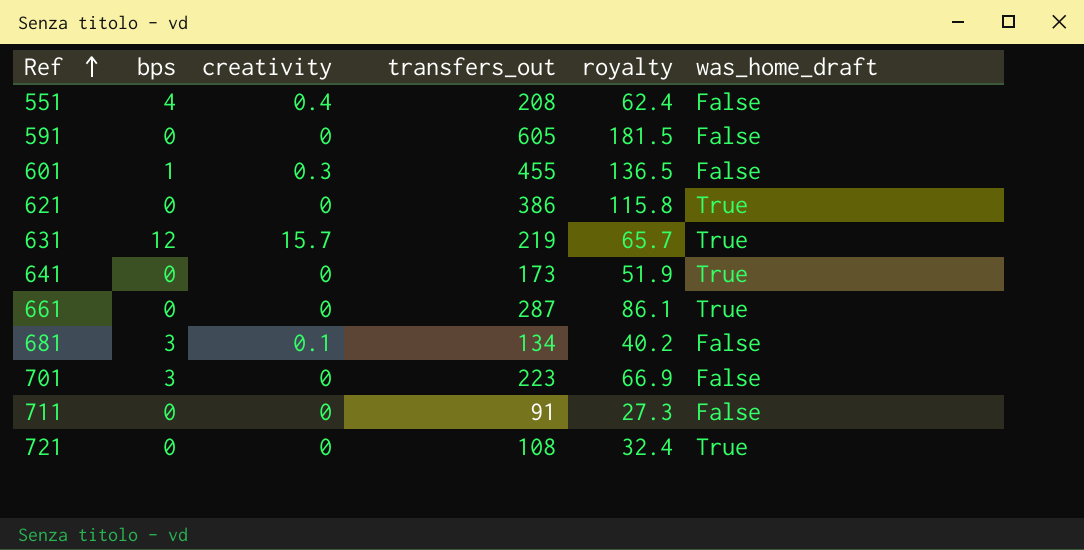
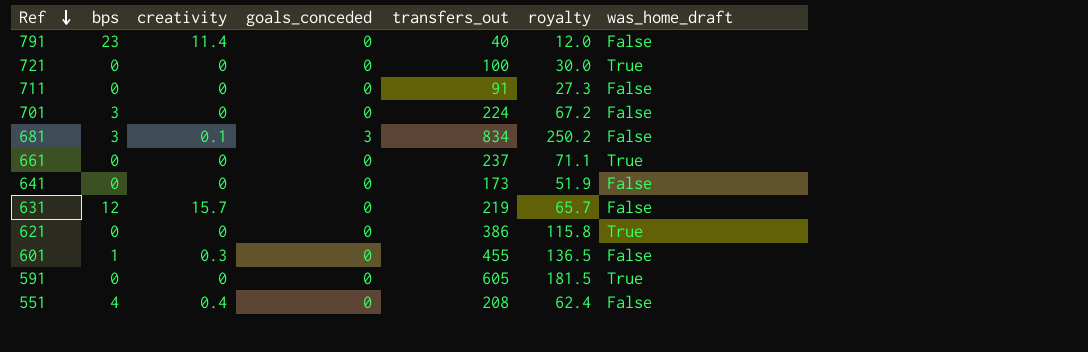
row order: Ref ascending -> Ref descending
column goals_conceded | position: none -> 4
row 791: none -> 23 | 11.4 | 0 | 40 | 12.0 | False
721 | transfers_out: 108 -> 100
721 | royalty: 32.4 -> 30.0
701 | transfers_out: 223 -> 224
701 | royalty: 66.9 -> 67.2
681 | transfers_out: 134 -> 834
681 | royalty: 40.2 -> 250.2
661 | transfers_out: 287 -> 237
661 | royalty: 86.1 -> 71.1
641 | was_home_draft: True -> False
631 | was_home_draft: True -> False
591 | was_home_draft: False -> True

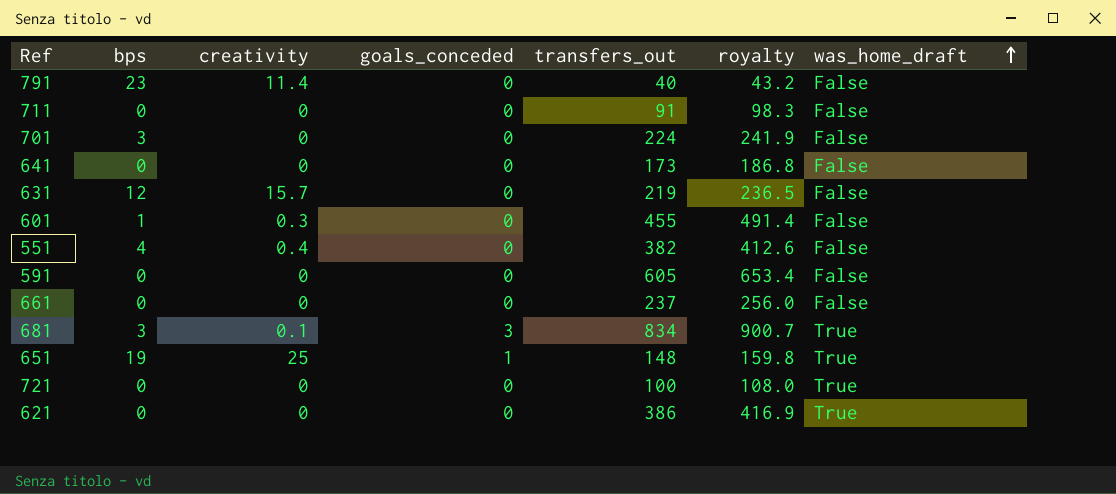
row order: Ref descending -> was_home_draft ascending
column royalty | formula: [transfers_out] * 0.3 -> [transfers_out] * 1.08
551 | transfers_out: 208 -> 382
591 | was_home_draft: True -> False
661 | was_home_draft: True -> False
681 | was_home_draft: False -> True
row 651: none -> 19 | 25 | 1 | 148 | 159.8 | True

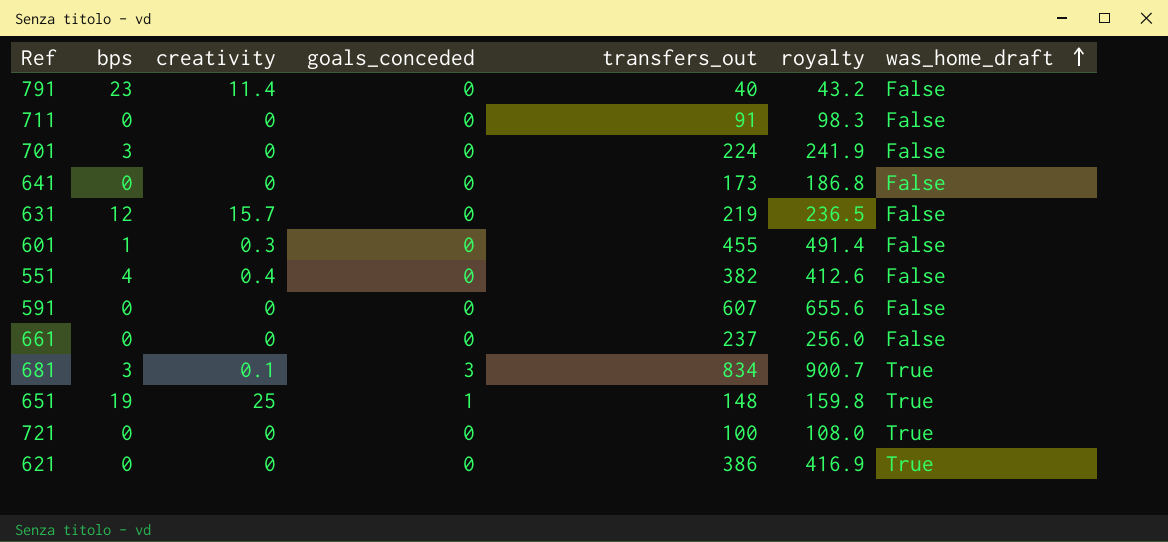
591 | transfers_out: 605 -> 607
591 | royalty: 653.4 -> 655.6

